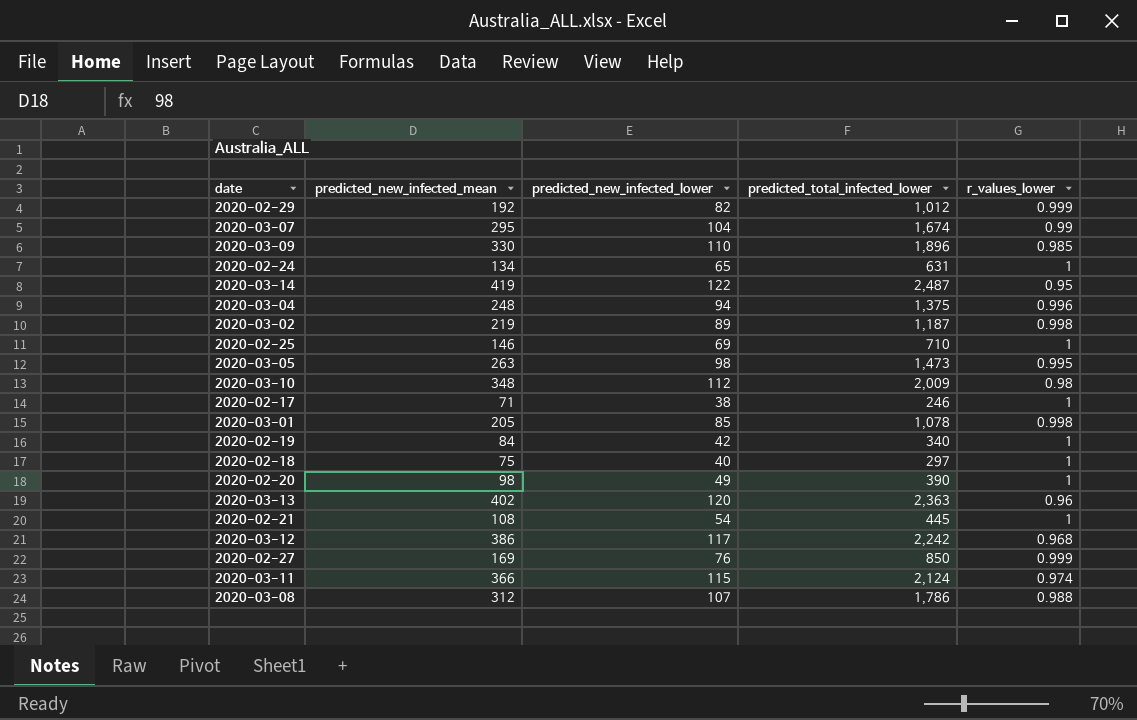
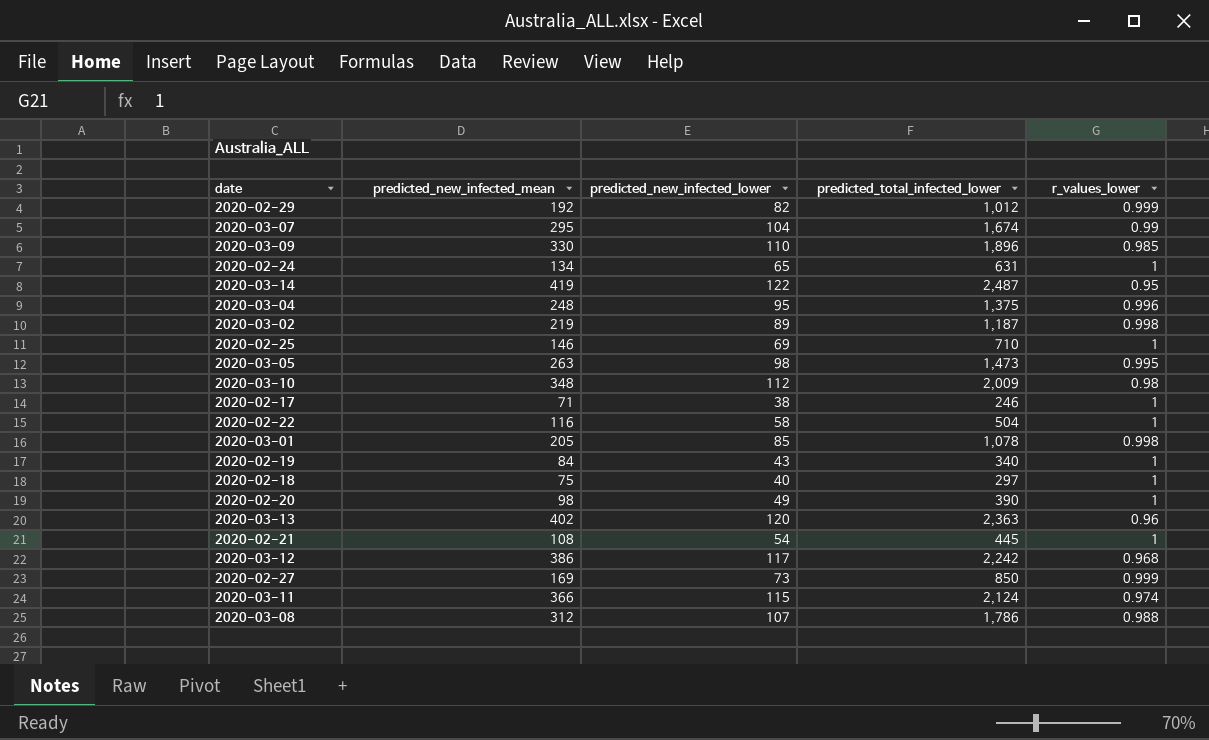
2020-03-04 | predicted_new_infected_lower: 94 -> 95
row 2020-02-22: none -> 116 | 58 | 504 | 1
2020-02-19 | predicted_new_infected_lower: 42 -> 43
2020-02-27 | predicted_new_infected_lower: 76 -> 73

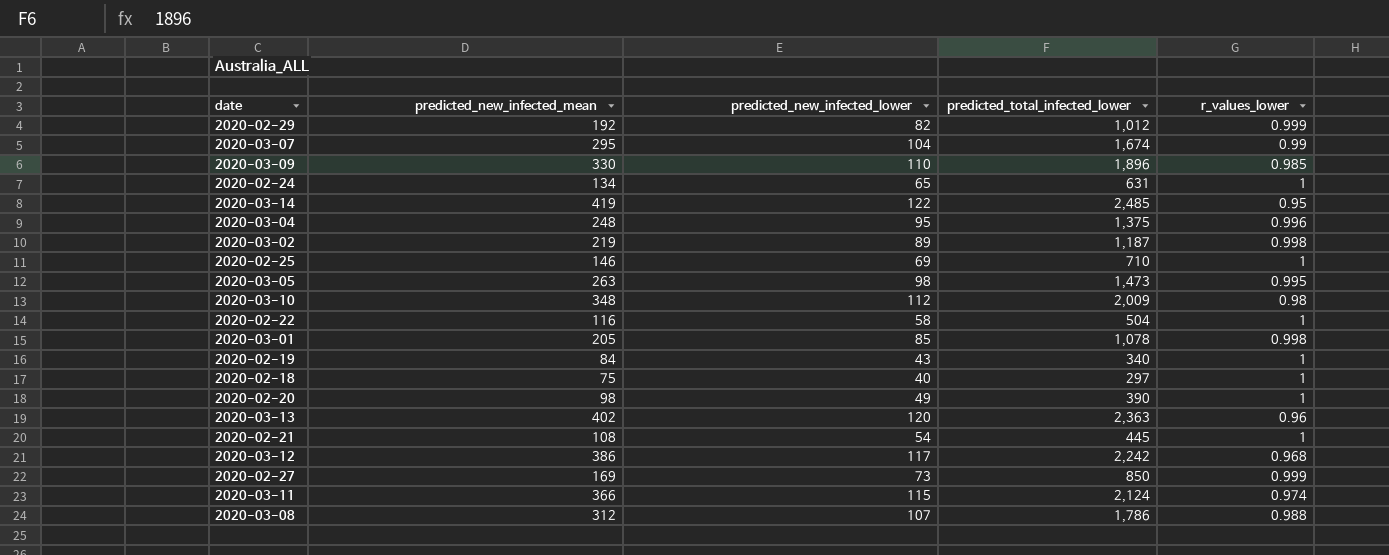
row 2020-02-17: 71 | 38 | 246 | 1 -> none
2020-03-14 | predicted_total_infected_lower: 2,487 -> 2,485

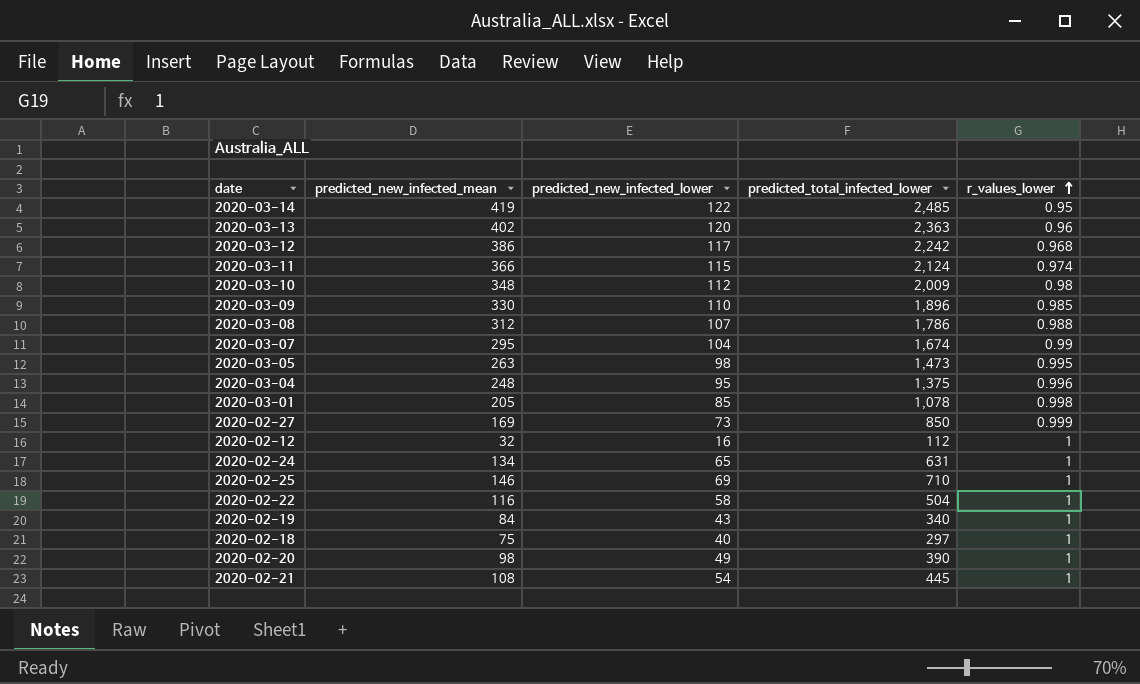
row order: none -> r_values_lower ascending
row 2020-02-29: 192 | 82 | 1,012 | 0.999 -> none
row 2020-03-02: 219 | 89 | 1,187 | 0.998 -> none
row 2020-02-12: none -> 32 | 16 | 112 | 1

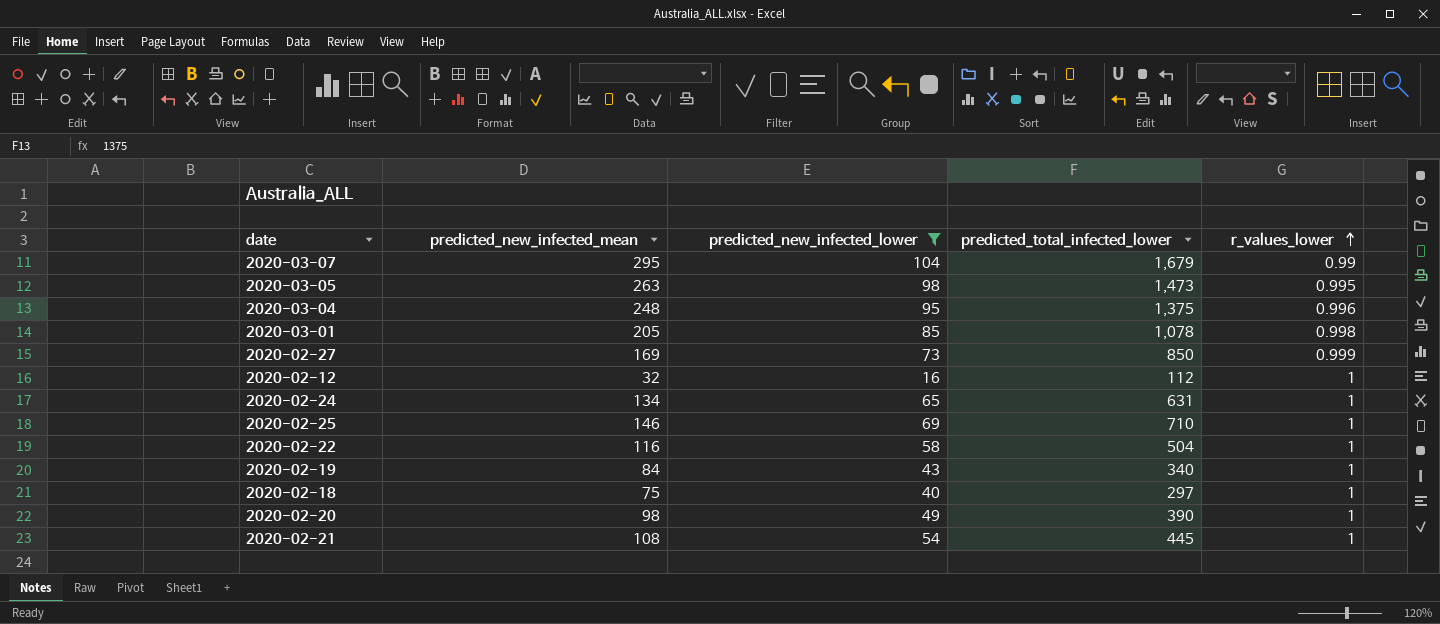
filter: none -> predicted_new_infected_lower <= 104
2020-03-07 | predicted_total_infected_lower: 1,674 -> 1,679

